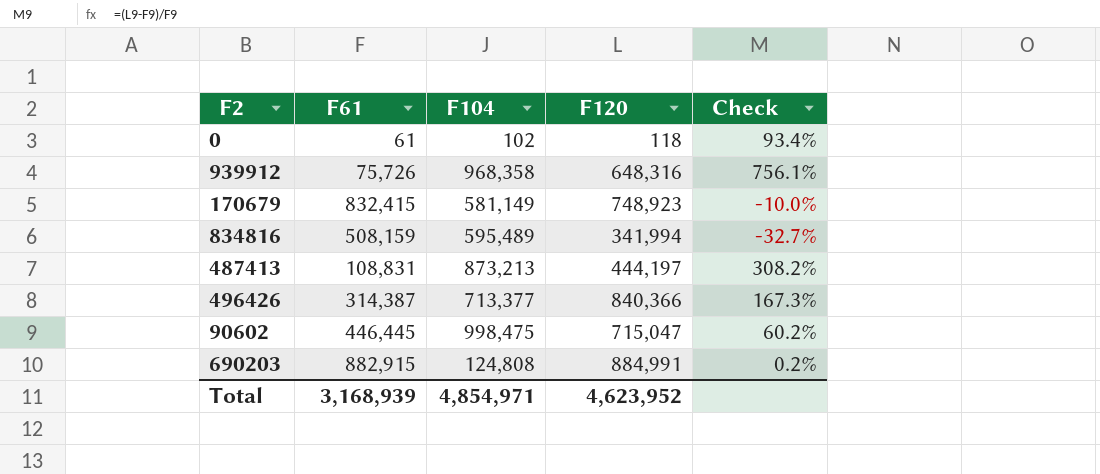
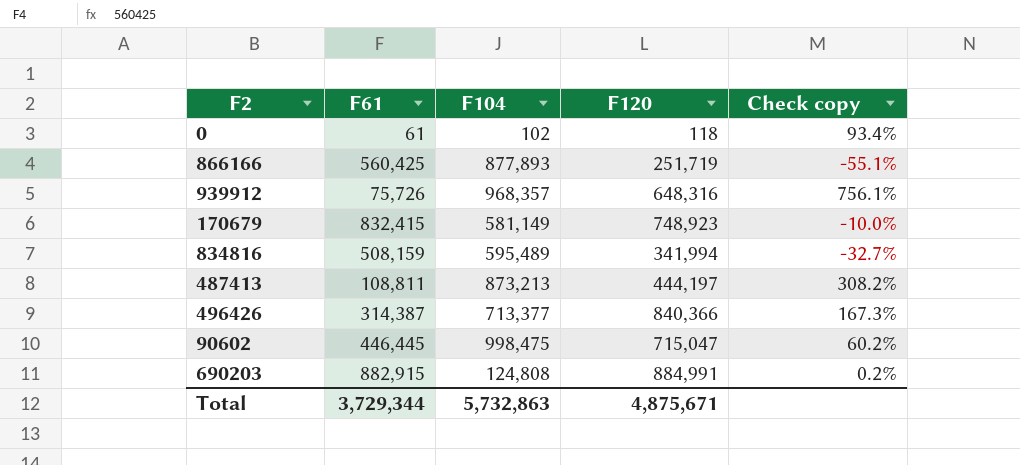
column name: Check -> Check copy
row 866166: none -> 560,425 | 877,893 | 251,719 | -55.1%
939912 | F104: 968,358 -> 968,357
487413 | F61: 108,831 -> 108,811
Total | F61: 3,168,939 -> 3,729,344
Total | F104: 4,854,971 -> 5,732,863
Total | F120: 4,623,952 -> 4,875,671

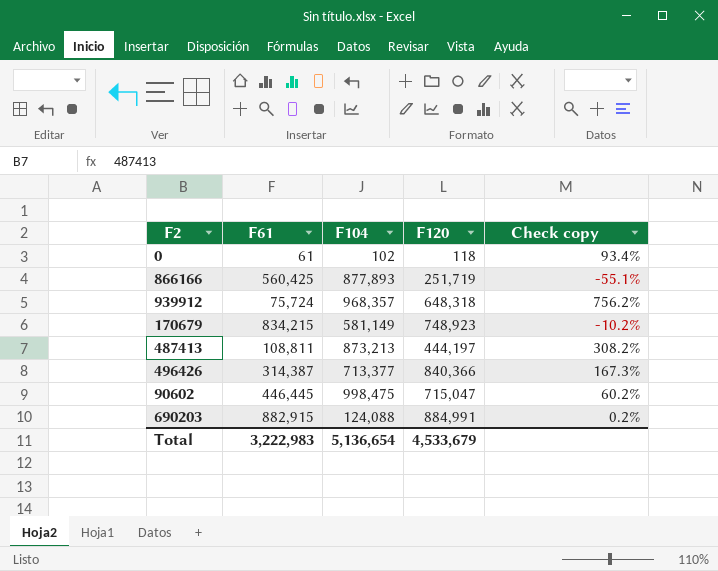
row 834816: 508,159 | 595,489 | 341,994 | -32.7% -> none
939912 | F61: 75,726 -> 75,724
939912 | F120: 648,316 -> 648,318
939912 | Check copy: 756.1% -> 756.2%
170679 | F61: 832,415 -> 834,215
170679 | Check copy: -10.0% -> -10.2%
690203 | F104: 124,808 -> 124,088
Total | F61: 3,729,344 -> 3,222,983
Total | F104: 5,732,863 -> 5,136,654
Total | F120: 4,875,671 -> 4,533,679

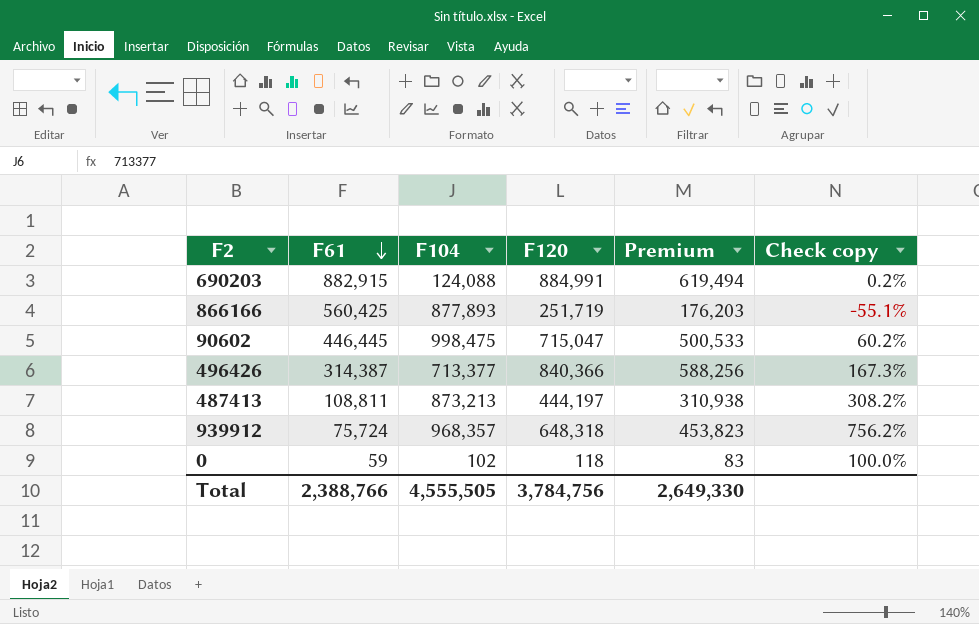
row order: none -> F61 descending
column Premium | formula: none -> [F120] * 0.7
row 170679: 834,215 | 581,149 | 748,923 | -10.2% -> none
0 | F61: 61 -> 59
0 | Check copy: 93.4% -> 100.0%
Total | F61: 3,222,983 -> 2,388,766
Total | F104: 5,136,654 -> 4,555,505
Total | F120: 4,533,679 -> 3,784,756

